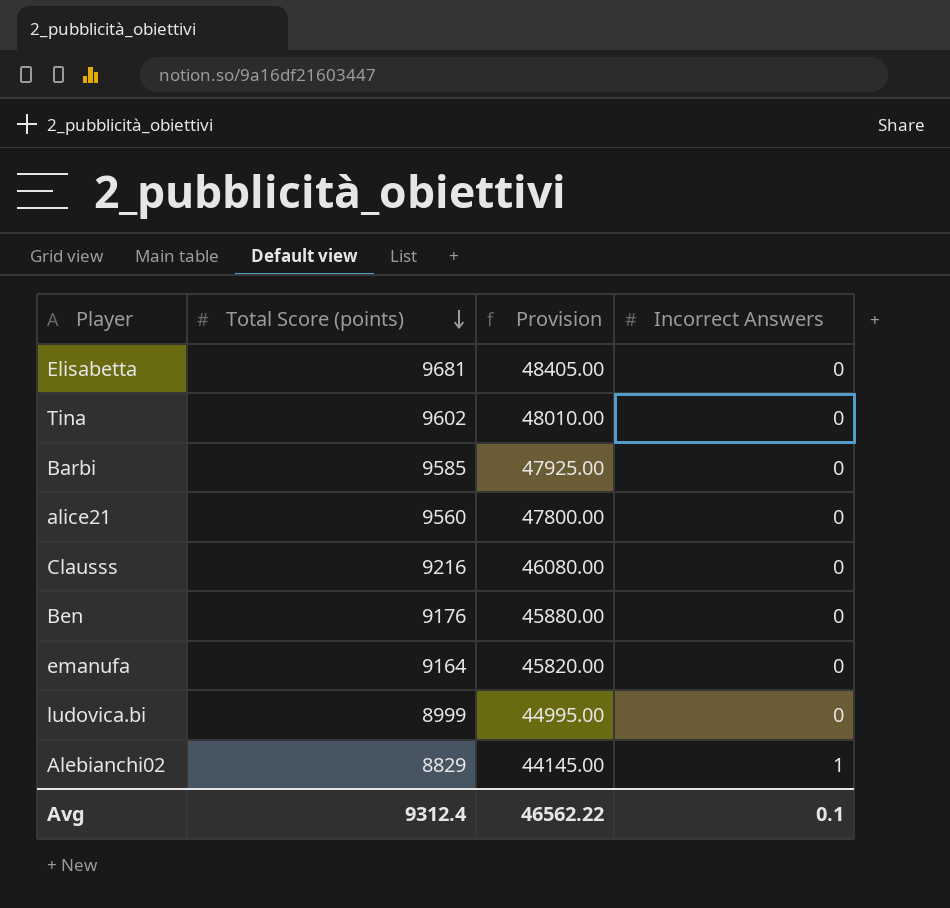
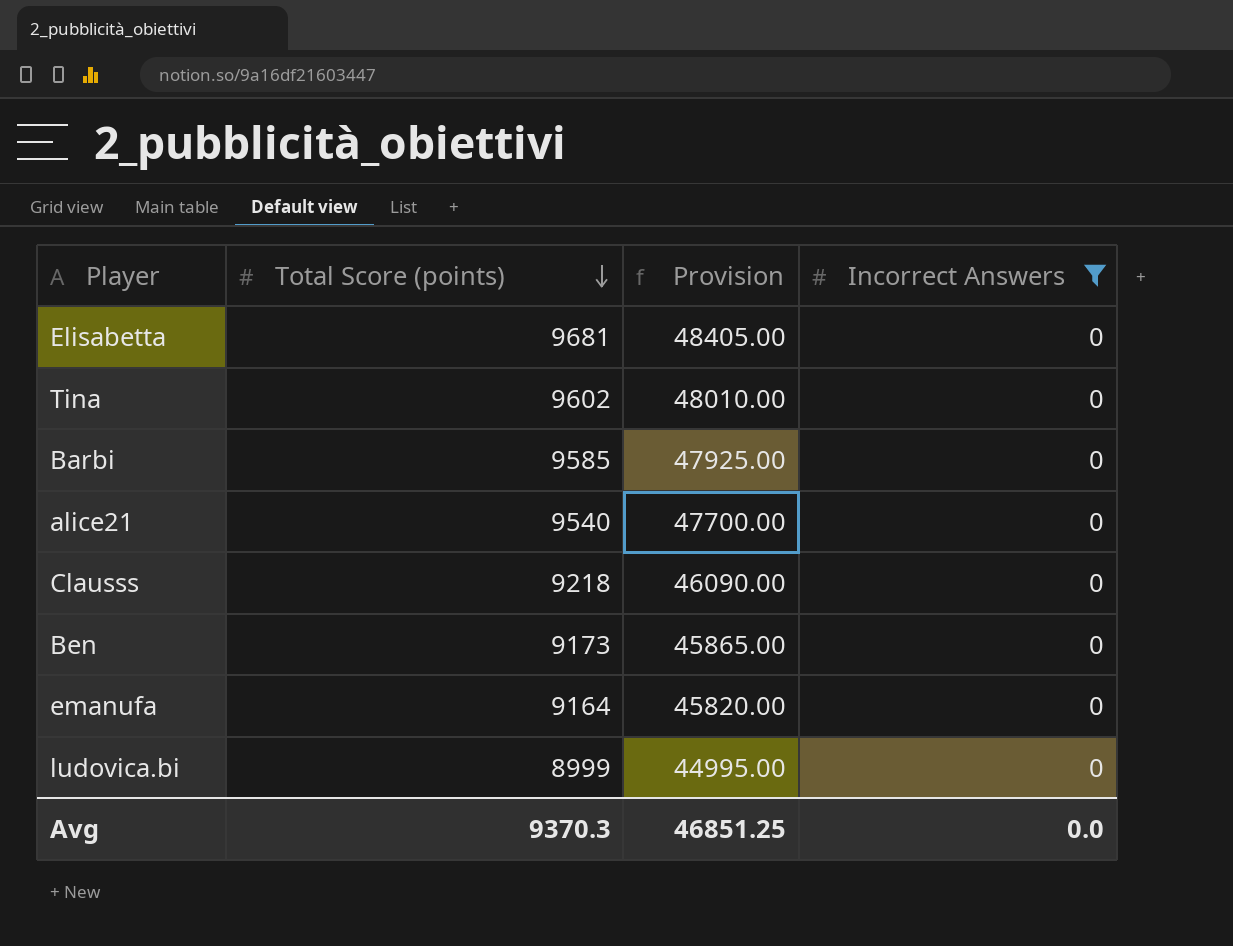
filter: none -> Incorrect Answers = 0
alice21 | Total Score (points): 9560 -> 9540
alice21 | Provision: 47800.00 -> 47700.00
Clausss | Total Score (points): 9216 -> 9218
Clausss | Provision: 46080.00 -> 46090.00
Ben | Total Score (points): 9176 -> 9173
Ben | Provision: 45880.00 -> 45865.00
Avg | Total Score (points): 9312.4 -> 9370.3
Avg | Provision: 46562.22 -> 46851.25
Avg | Incorrect Answers: 0.1 -> 0.0

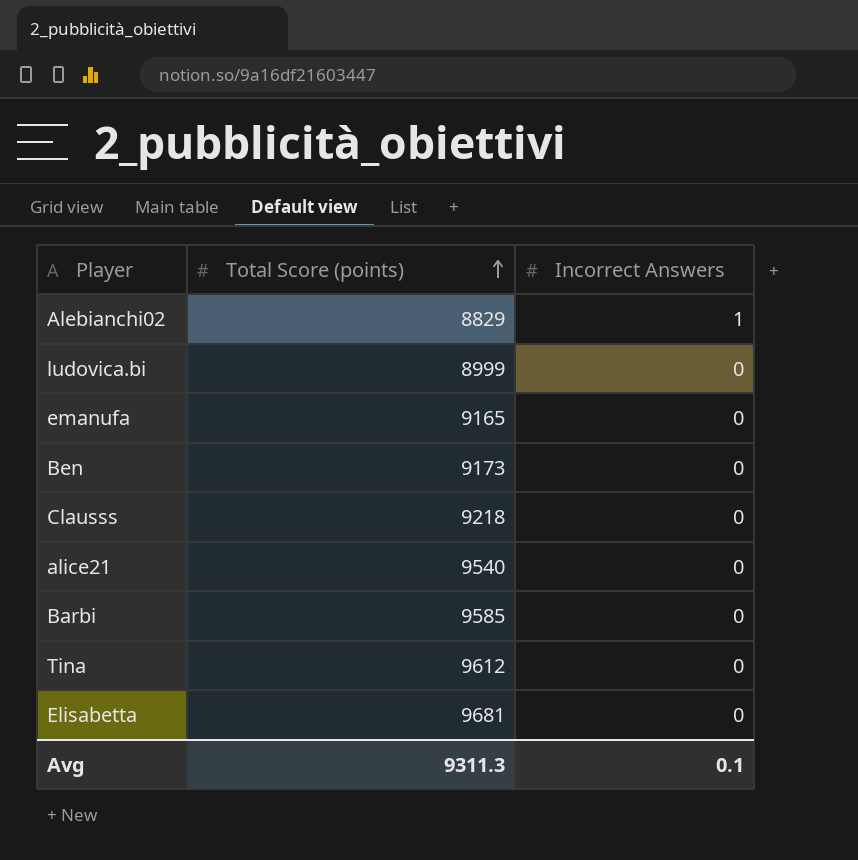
filter: Incorrect Answers = 0 -> none
row order: Total Score (points) descending -> Total Score (points) ascending
column Provision | formula: [Total Score (points)] * 5 -> none
emanufa | Total Score (points): 9164 -> 9165
Tina | Total Score (points): 9602 -> 9612
Avg | Total Score (points): 9370.3 -> 9311.3
Avg | Incorrect Answers: 0.0 -> 0.1

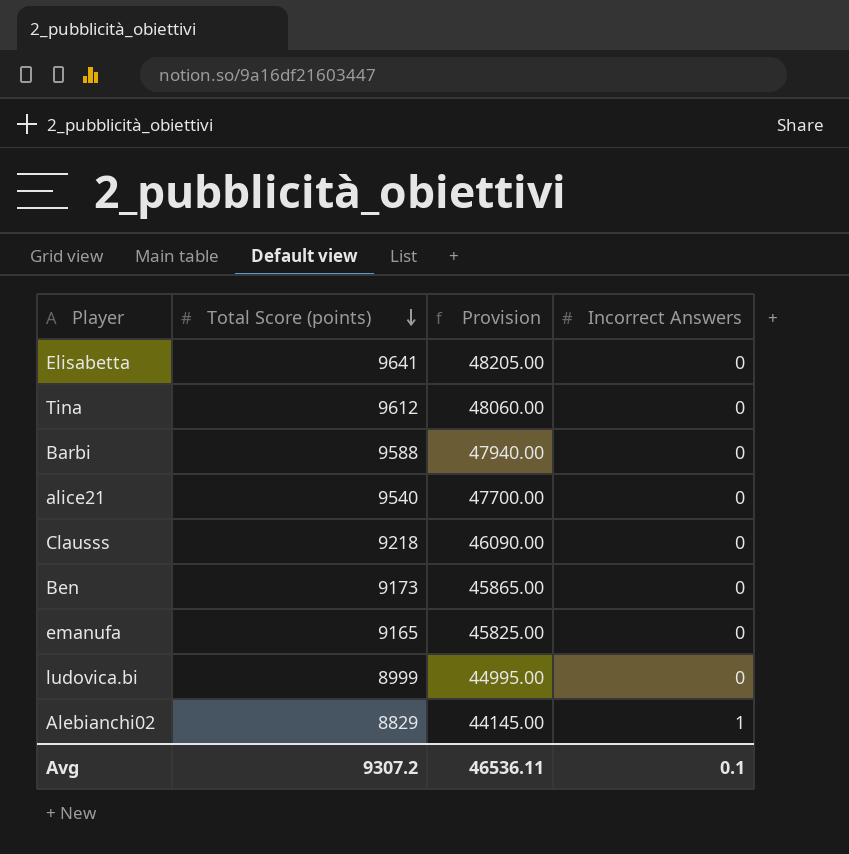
row order: Total Score (points) ascending -> Total Score (points) descending
column Provision | formula: none -> [Total Score (points)] * 5
Elisabetta | Total Score (points): 9681 -> 9641
Barbi | Total Score (points): 9585 -> 9588
Avg | Total Score (points): 9311.3 -> 9307.2

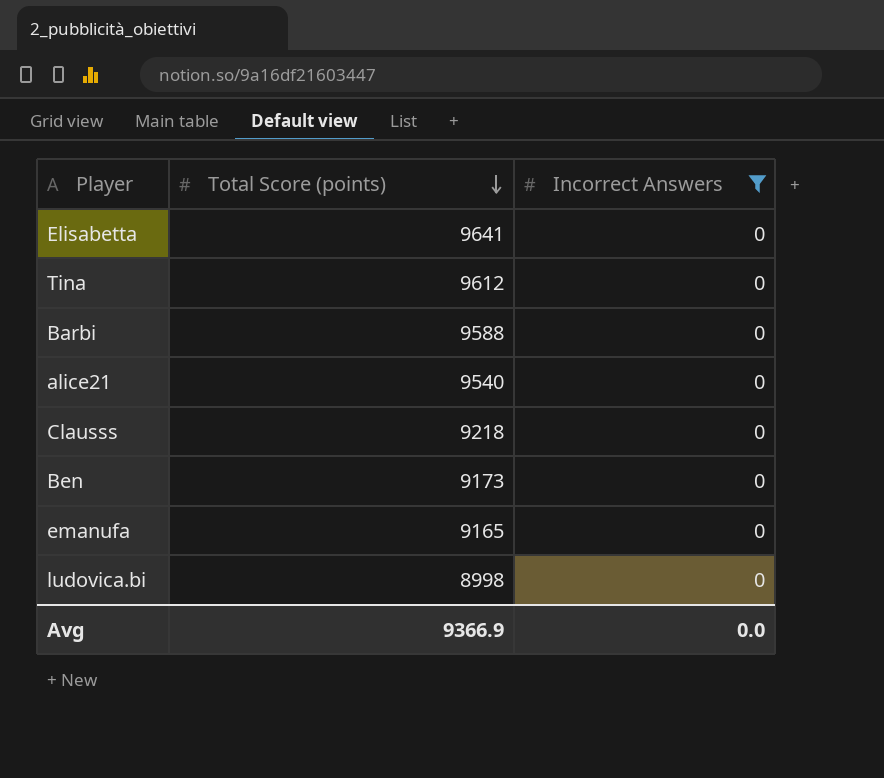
filter: none -> Incorrect Answers = 0
column Provision | formula: [Total Score (points)] * 5 -> none
ludovica.bi | Total Score (points): 8999 -> 8998
Avg | Total Score (points): 9307.2 -> 9366.9
Avg | Incorrect Answers: 0.1 -> 0.0

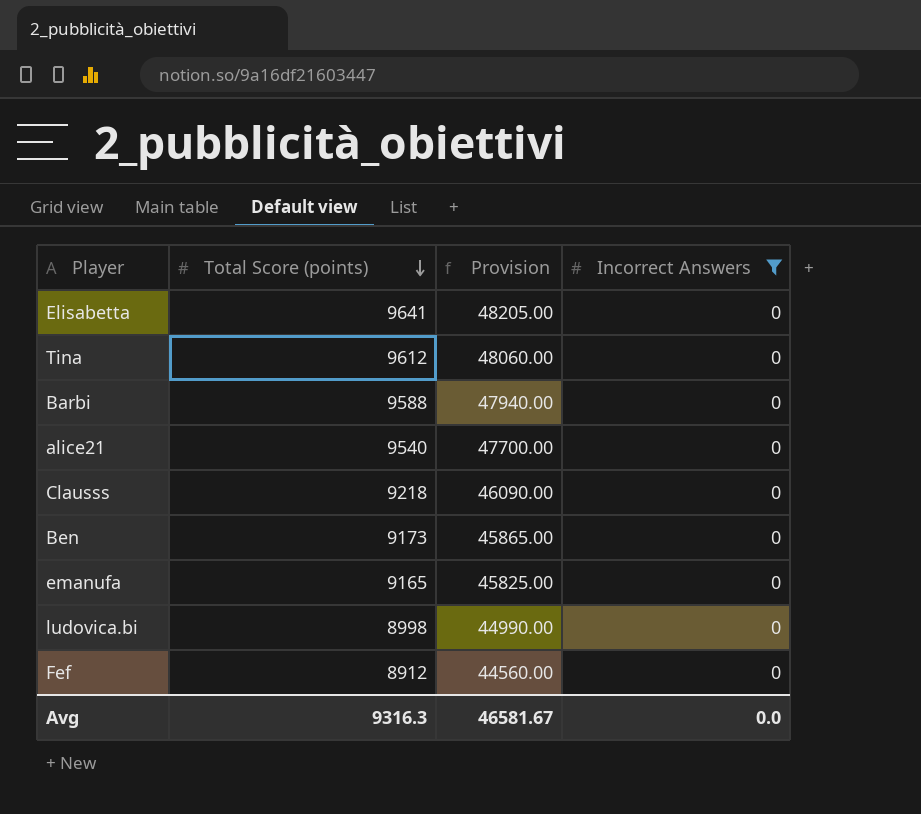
column Provision | formula: none -> [Total Score (points)] * 5
row Fef: none -> 8912 | 44560.00 | 0
Avg | Total Score (points): 9366.9 -> 9316.3

